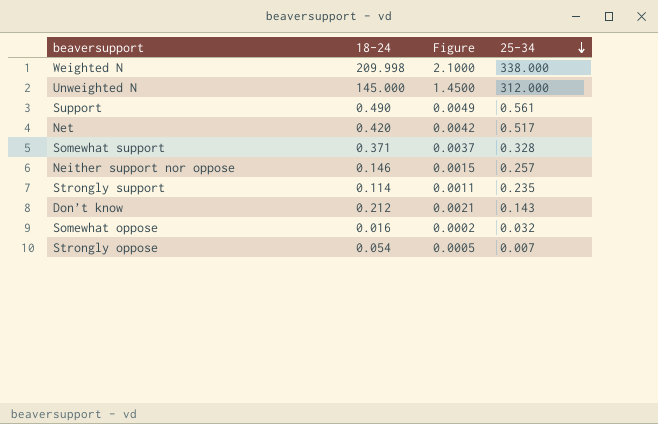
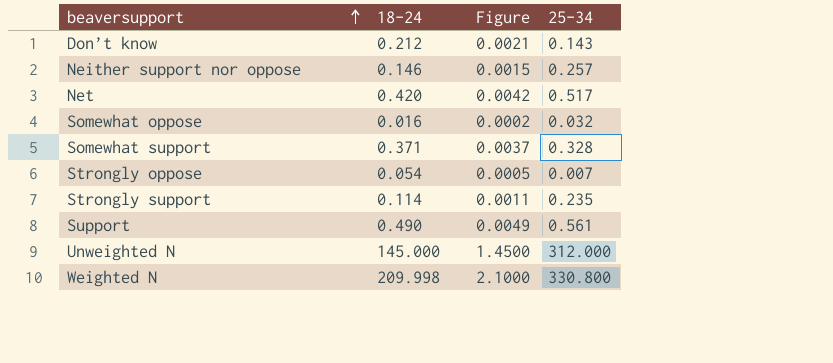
row order: 25-34 descending -> beaversupport ascending
Weighted N | 25-34: 338.000 -> 330.800

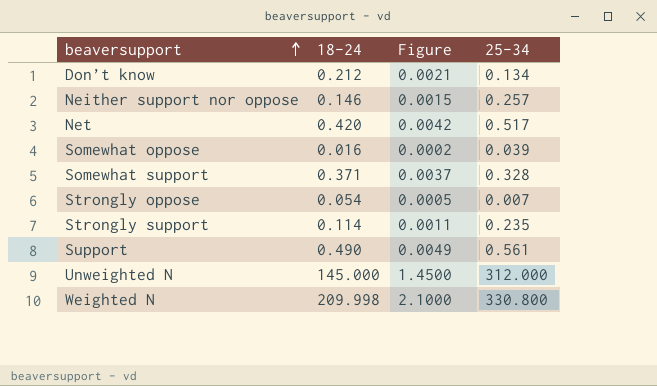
Don’t know | 25-34: 0.143 -> 0.134
Somewhat oppose | 25-34: 0.032 -> 0.039

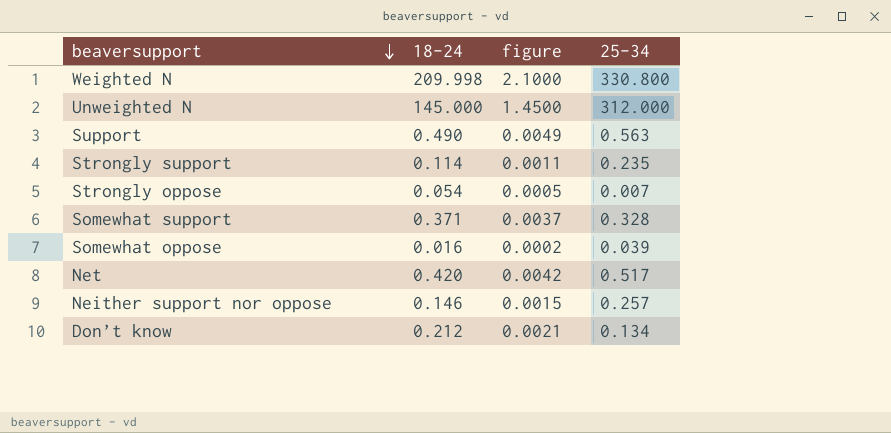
row order: beaversupport ascending -> beaversupport descending
column name: Figure -> figure
Support | 25-34: 0.561 -> 0.563

